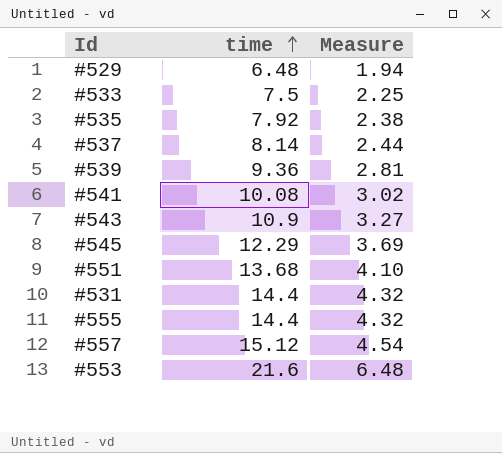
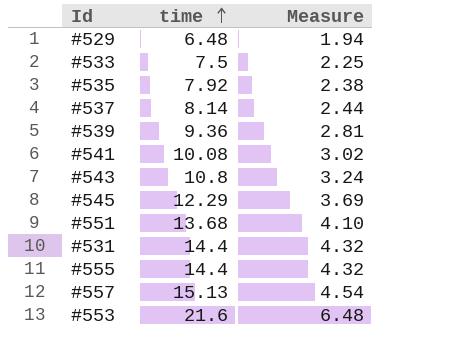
#543 | time: 10.9 -> 10.8
#543 | Measure: 3.27 -> 3.24
#557 | time: 15.12 -> 15.13

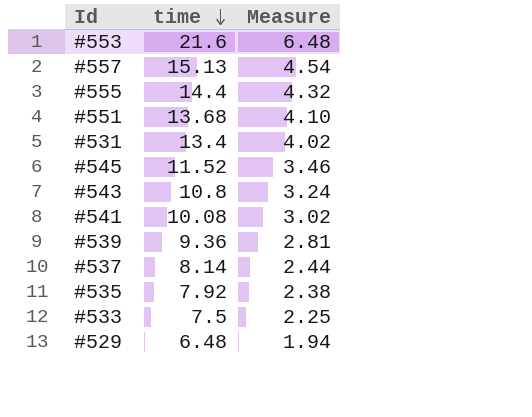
row order: time ascending -> time descending
#531 | time: 14.4 -> 13.4
#531 | Measure: 4.32 -> 4.02
#545 | time: 12.29 -> 11.52
#545 | Measure: 3.69 -> 3.46

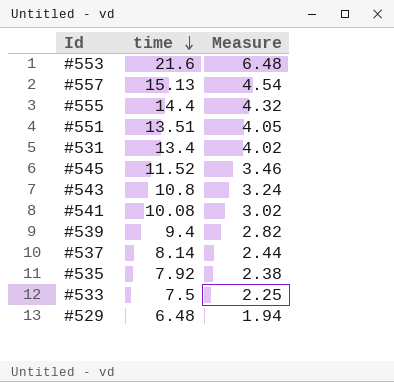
#551 | time: 13.68 -> 13.51
#551 | Measure: 4.10 -> 4.05
#539 | time: 9.36 -> 9.4
#539 | Measure: 2.81 -> 2.82

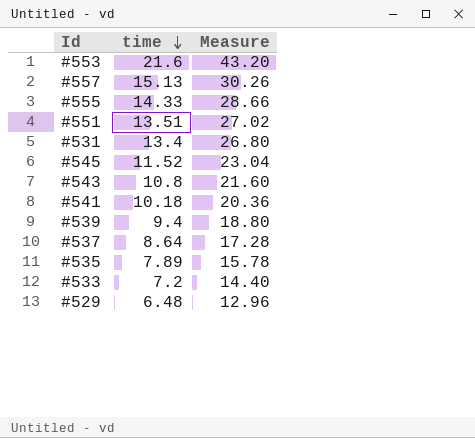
column Measure | formula: [time] * 0.3 -> [time] * 2
#555 | time: 14.4 -> 14.33
#541 | time: 10.08 -> 10.18
#537 | time: 8.14 -> 8.64
#535 | time: 7.92 -> 7.89
#533 | time: 7.5 -> 7.2

